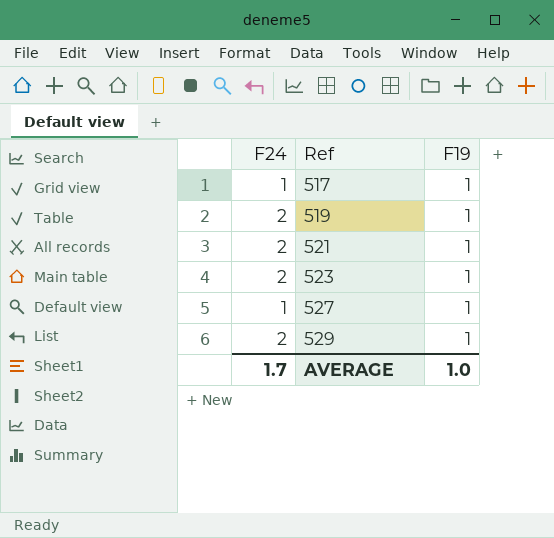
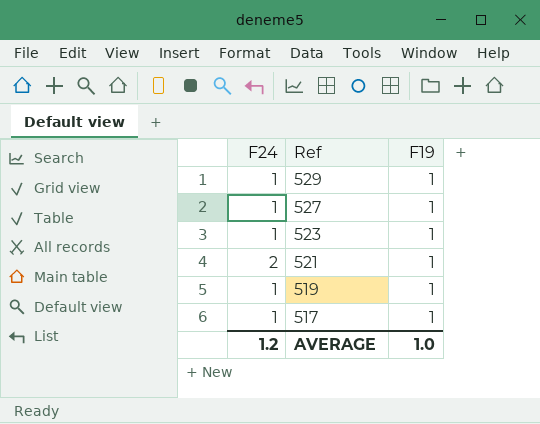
row order: Ref ascending -> Ref descending
529 | F24: 2 -> 1
523 | F24: 2 -> 1
519 | F24: 2 -> 1
AVERAGE | F24: 1.7 -> 1.2

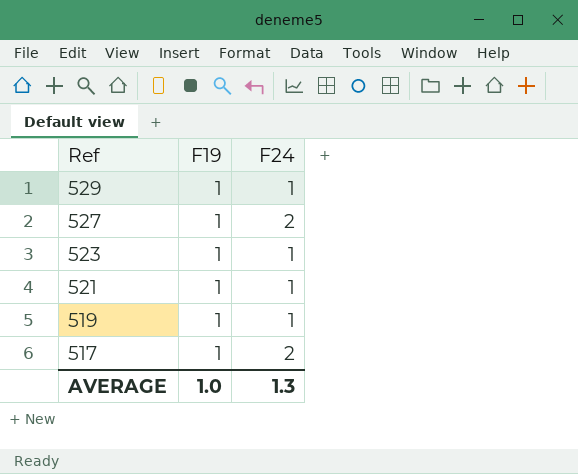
column F24 | position: 1 -> 3
527 | F24: 1 -> 2
521 | F24: 2 -> 1
517 | F24: 1 -> 2
AVERAGE | F24: 1.2 -> 1.3

